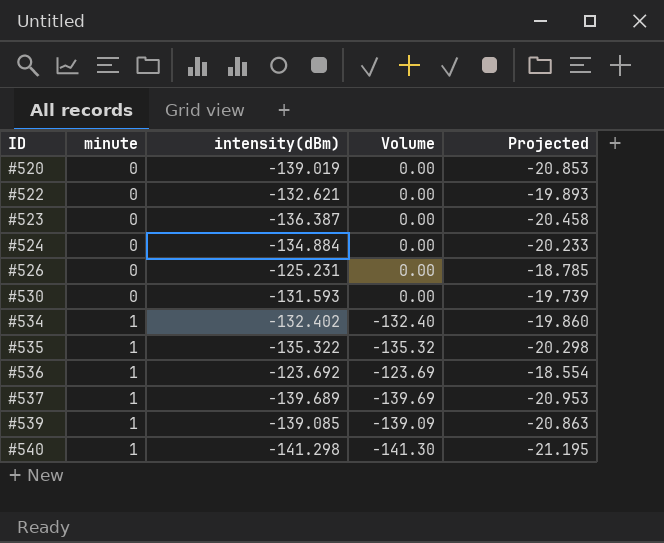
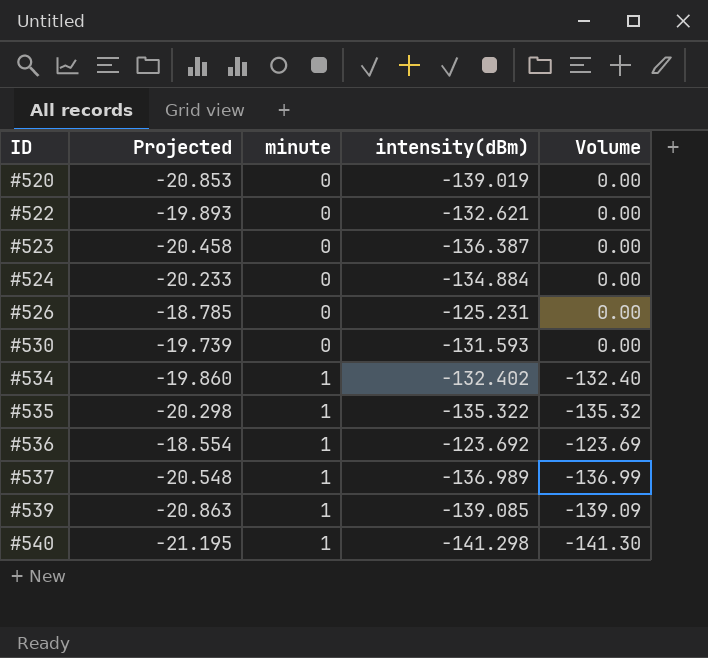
column Projected | position: 5 -> 2
#537 | Projected: -20.953 -> -20.548
#537 | intensity(dBm): -139.689 -> -136.989
#537 | Volume: -139.69 -> -136.99

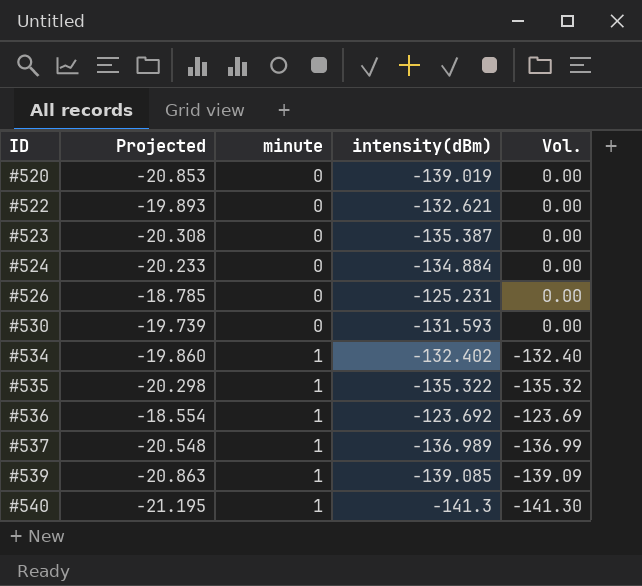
column name: Volume -> Vol.
#523 | Projected: -20.458 -> -20.308
#523 | intensity(dBm): -136.387 -> -135.387
#540 | intensity(dBm): -141.298 -> -141.3

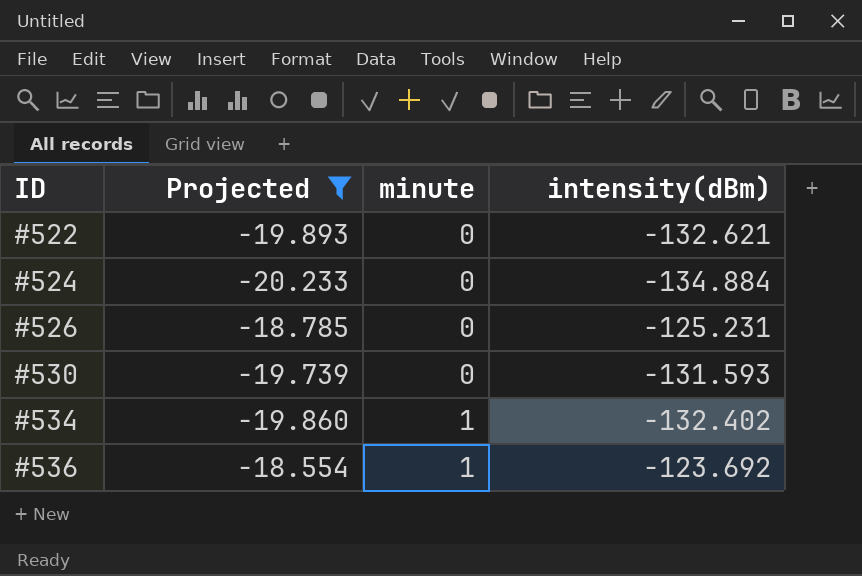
filter: none -> Projected >= -20.233
column Vol. | formula: [minute] * [intensity(dBm)] -> none

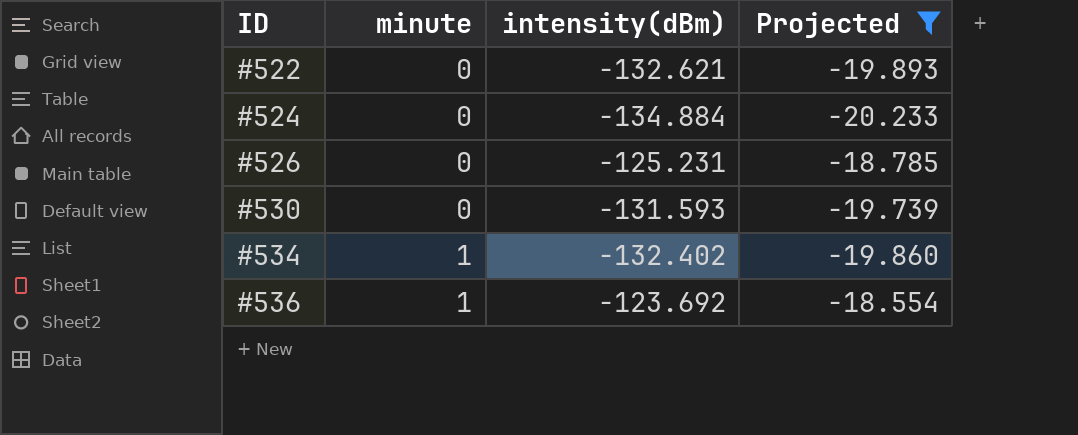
column Projected | position: 2 -> 4

